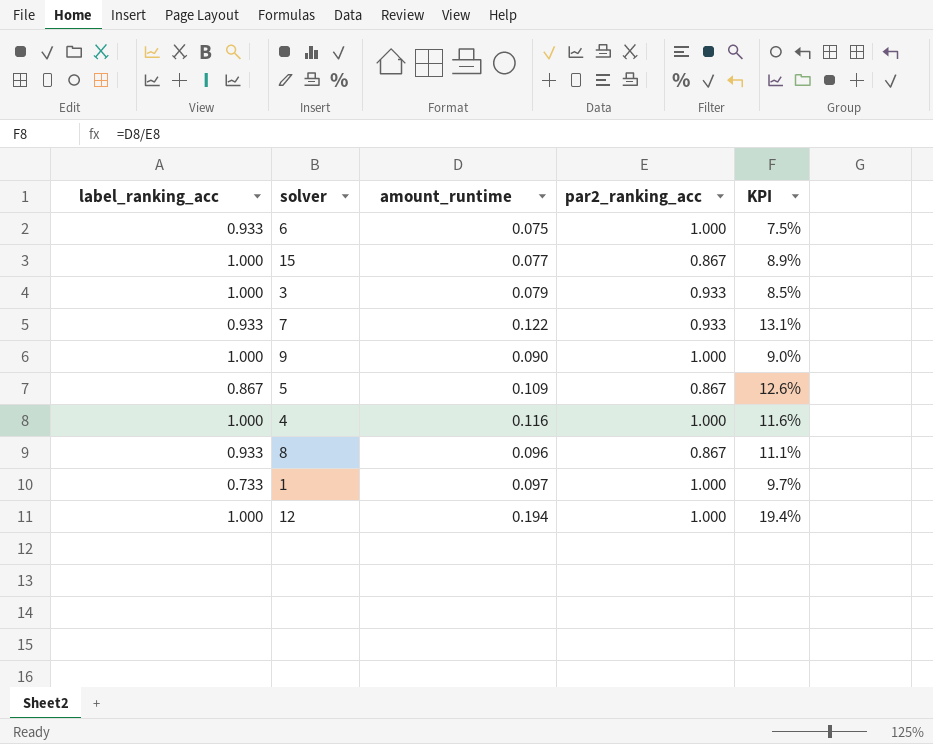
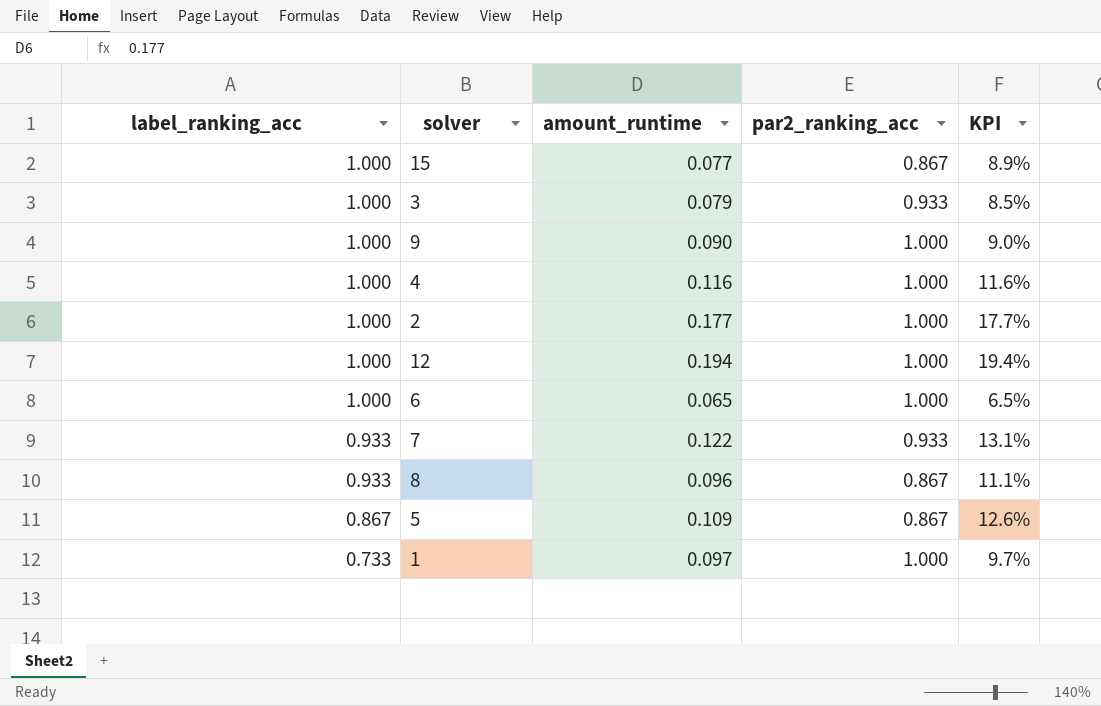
row order: none -> label_ranking_acc descending
row 2: none -> 1.000 | 0.177 | 1.000 | 17.7%
6 | label_ranking_acc: 0.933 -> 1.000
6 | amount_runtime: 0.075 -> 0.065
6 | KPI: 7.5% -> 6.5%

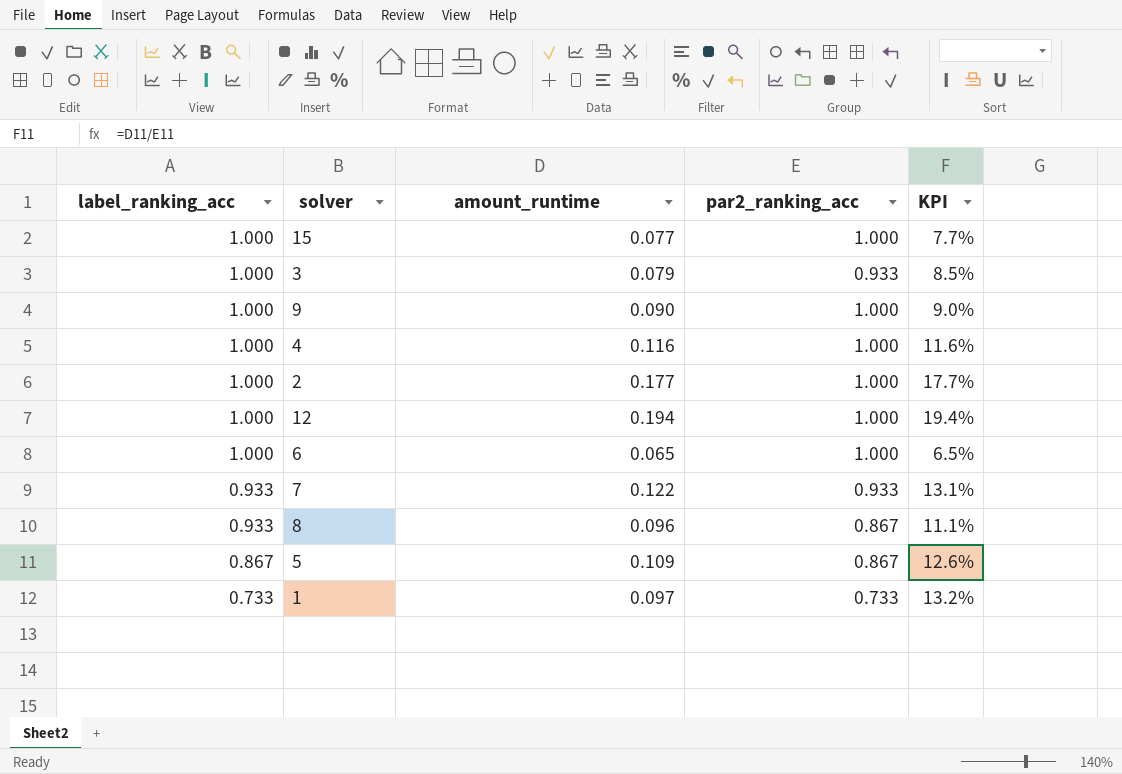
15 | par2_ranking_acc: 0.867 -> 1.000
15 | KPI: 8.9% -> 7.7%
1 | par2_ranking_acc: 1.000 -> 0.733
1 | KPI: 9.7% -> 13.2%

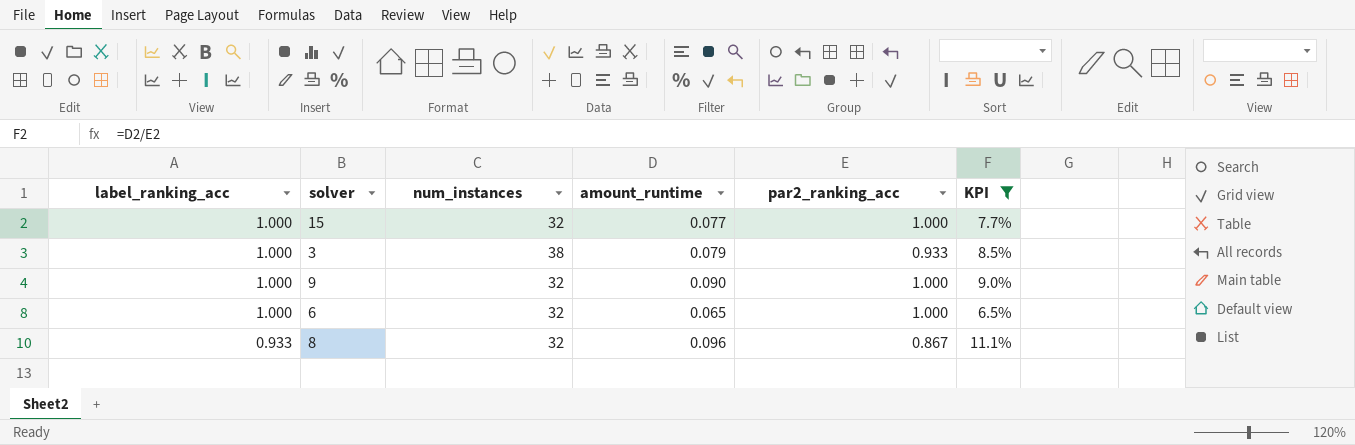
filter: none -> KPI <= 11.1%
column num_instances | position: none -> 3

